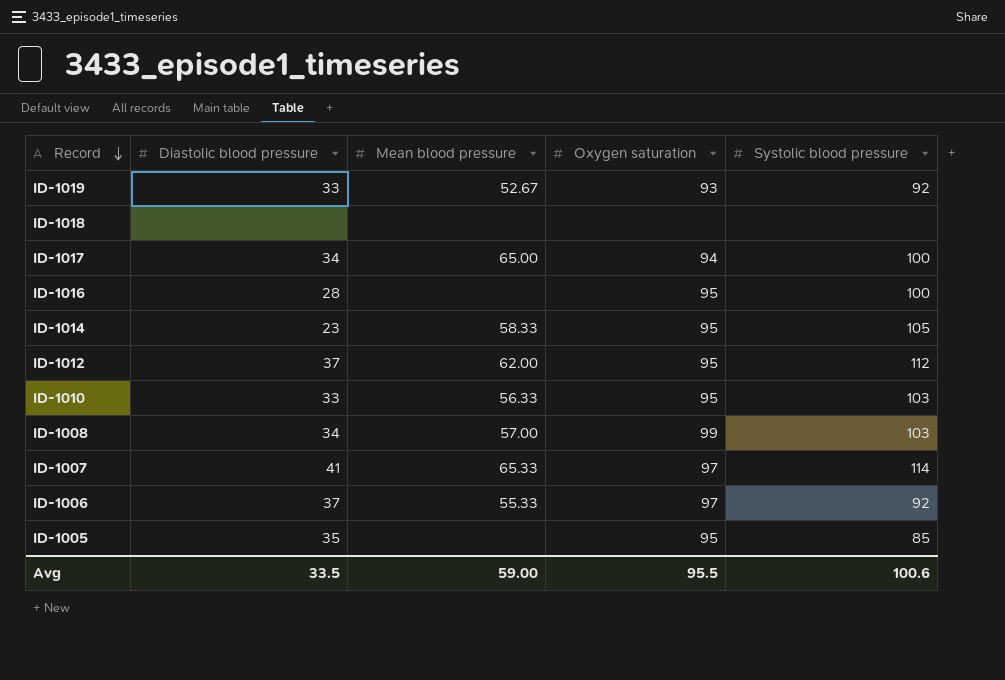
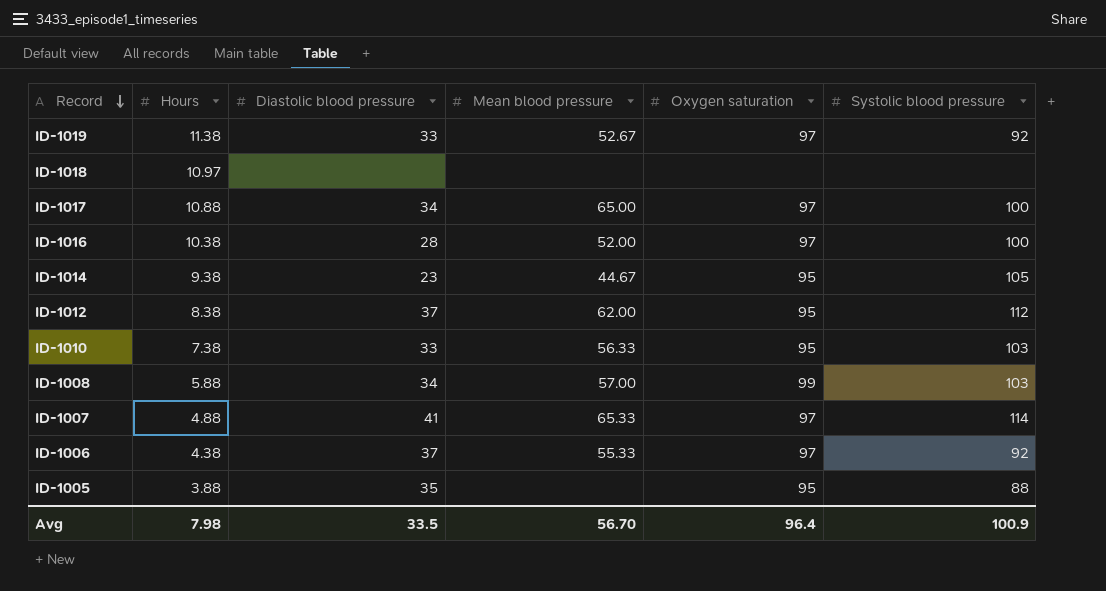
column Hours | position: none -> 2
ID-1019 | Oxygen saturation: 93 -> 97
ID-1017 | Oxygen saturation: 94 -> 97
ID-1016 | Mean blood pressure: none -> 52.00
ID-1016 | Oxygen saturation: 95 -> 97
ID-1014 | Mean blood pressure: 58.33 -> 44.67
ID-1005 | Systolic blood pressure: 85 -> 88
Avg | Mean blood pressure: 59.00 -> 56.70
Avg | Oxygen saturation: 95.5 -> 96.4
Avg | Systolic blood pressure: 100.6 -> 100.9

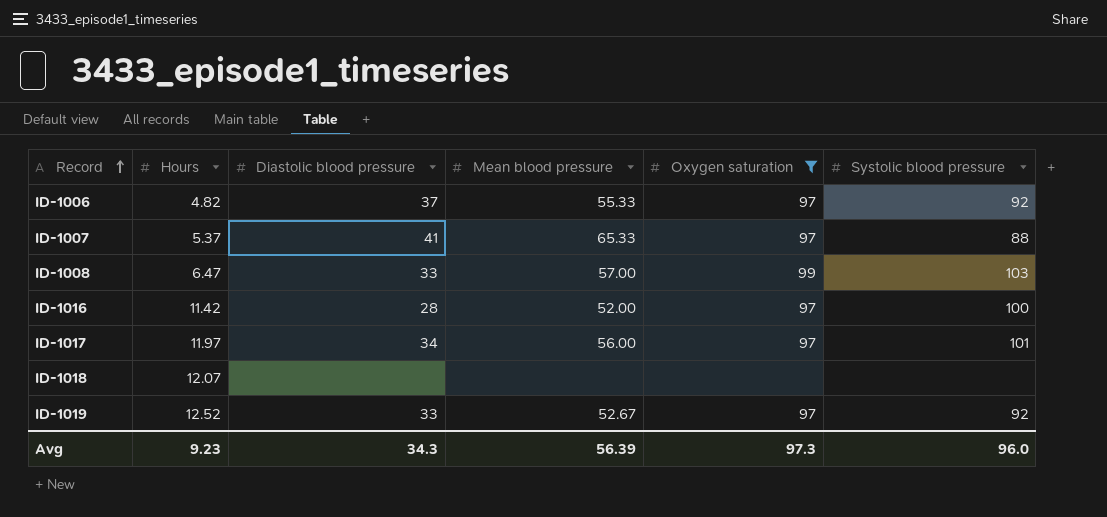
filter: none -> Oxygen saturation != 95
row order: Record descending -> Record ascending
ID-1006 | Hours: 4.38 -> 4.82
ID-1007 | Hours: 4.88 -> 5.37
ID-1007 | Systolic blood pressure: 114 -> 88
ID-1008 | Hours: 5.88 -> 6.47
ID-1008 | Diastolic blood pressure: 34 -> 33
ID-1016 | Hours: 10.38 -> 11.42
ID-1017 | Hours: 10.88 -> 11.97
ID-1017 | Mean blood pressure: 65.00 -> 56.00
ID-1017 | Systolic blood pressure: 100 -> 101
ID-1018 | Hours: 10.97 -> 12.07
ID-1019 | Hours: 11.38 -> 12.52
Avg | Hours: 7.98 -> 9.23
Avg | Diastolic blood pressure: 33.5 -> 34.3
Avg | Mean blood pressure: 56.70 -> 56.39
Avg | Oxygen saturation: 96.4 -> 97.3
Avg | Systolic blood pressure: 100.9 -> 96.0

